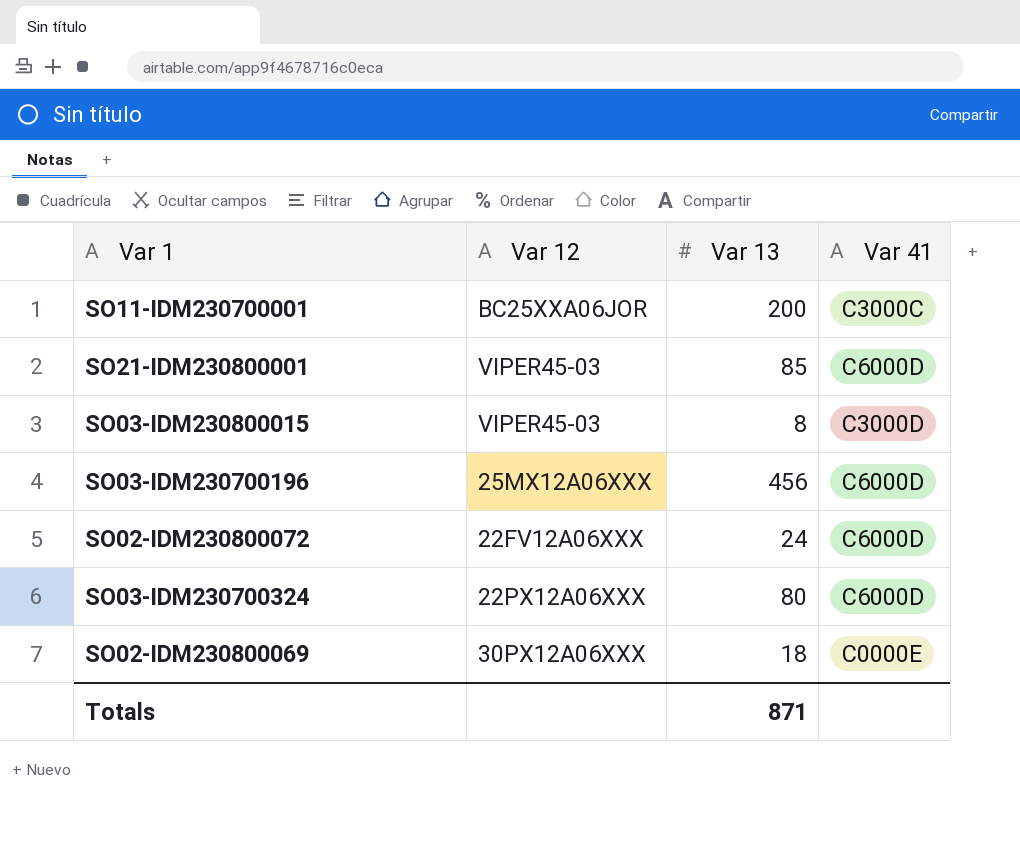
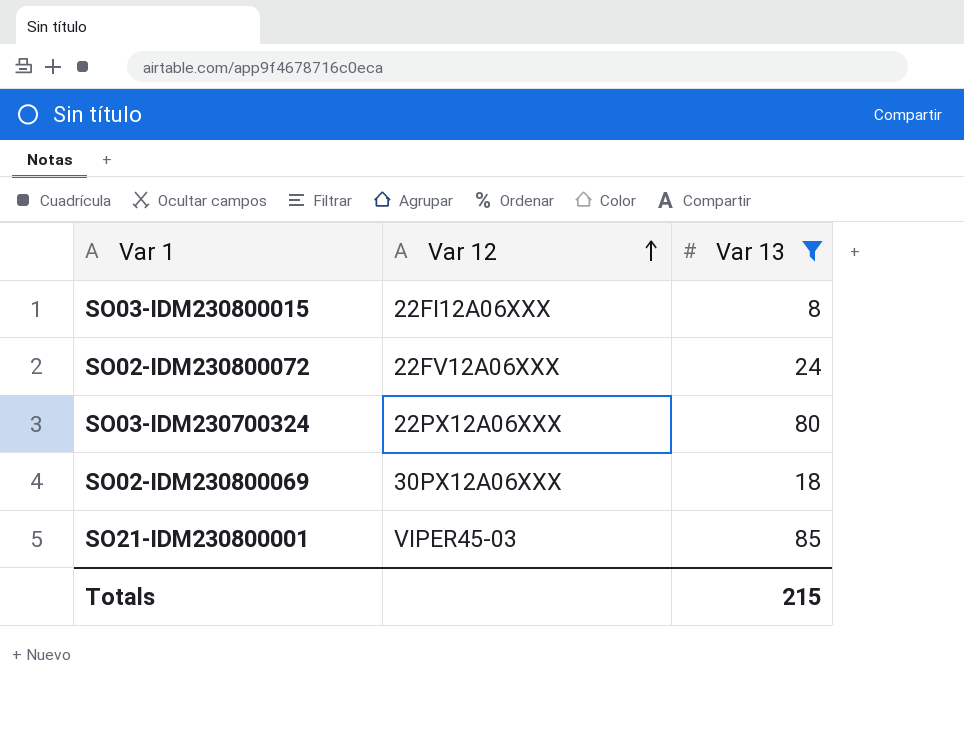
filter: none -> Var 13 <= 85
row order: none -> Var 12 ascending
column Var 41 | position: 4 -> none
SO03-IDM230800015 | Var 12: VIPER45-03 -> 22FI12A06XXX
Totals | Var 13: 871 -> 215

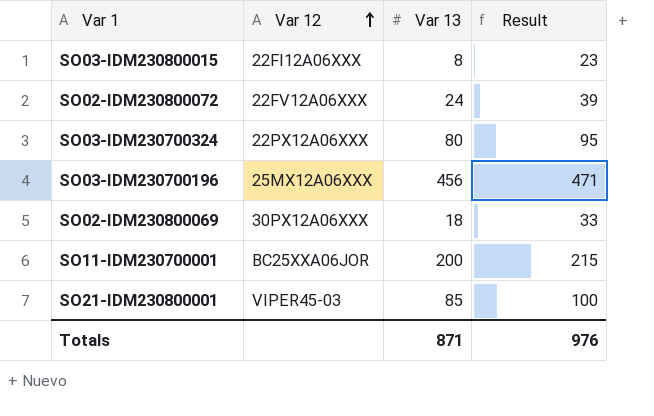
filter: Var 13 <= 85 -> none
column Result | formula: none -> [Var 13] + 15
Totals | Var 13: 215 -> 871

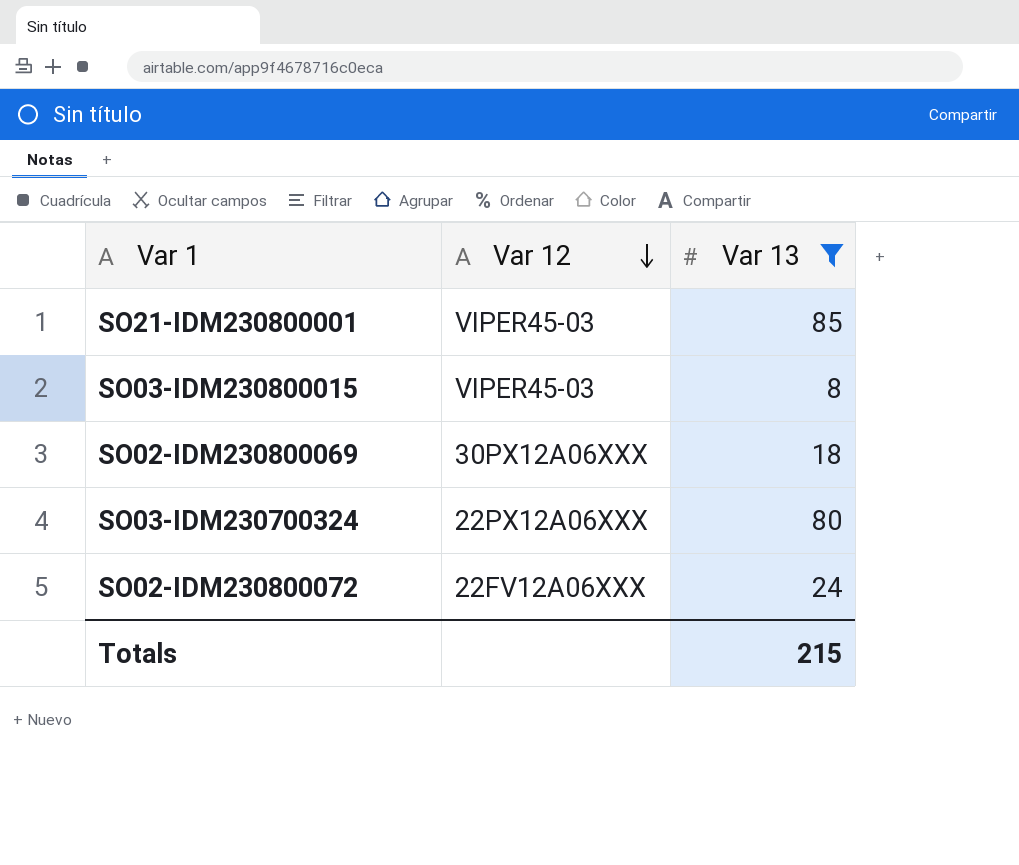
filter: none -> Var 13 <= 85
row order: Var 12 ascending -> Var 12 descending
column Result | formula: [Var 13] + 15 -> none
SO03-IDM230800015 | Var 12: 22FI12A06XXX -> VIPER45-03
Totals | Var 13: 871 -> 215

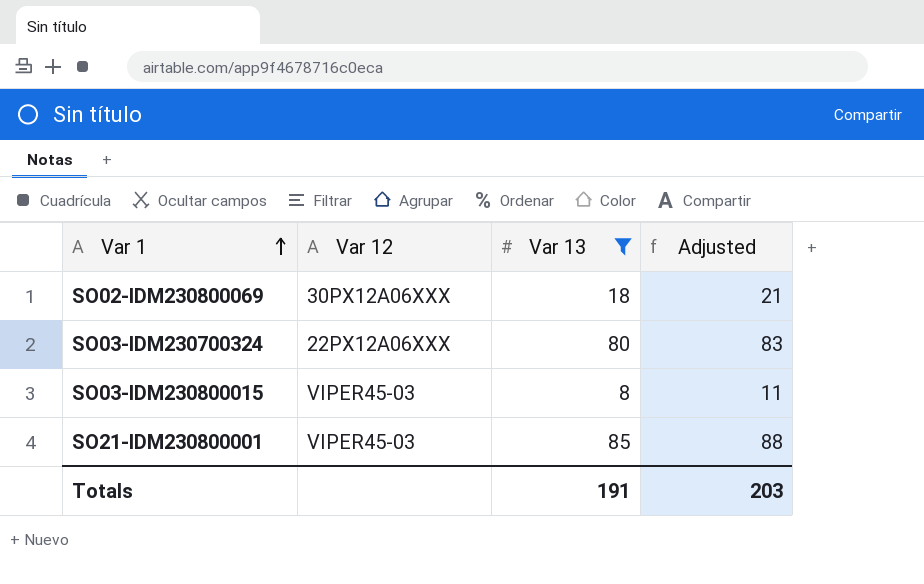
row order: Var 12 descending -> Var 1 ascending
column Adjusted | formula: none -> [Var 13] + 3
row SO02-IDM230800072: 22FV12A06XXX | 24 -> none
Totals | Var 13: 215 -> 191

